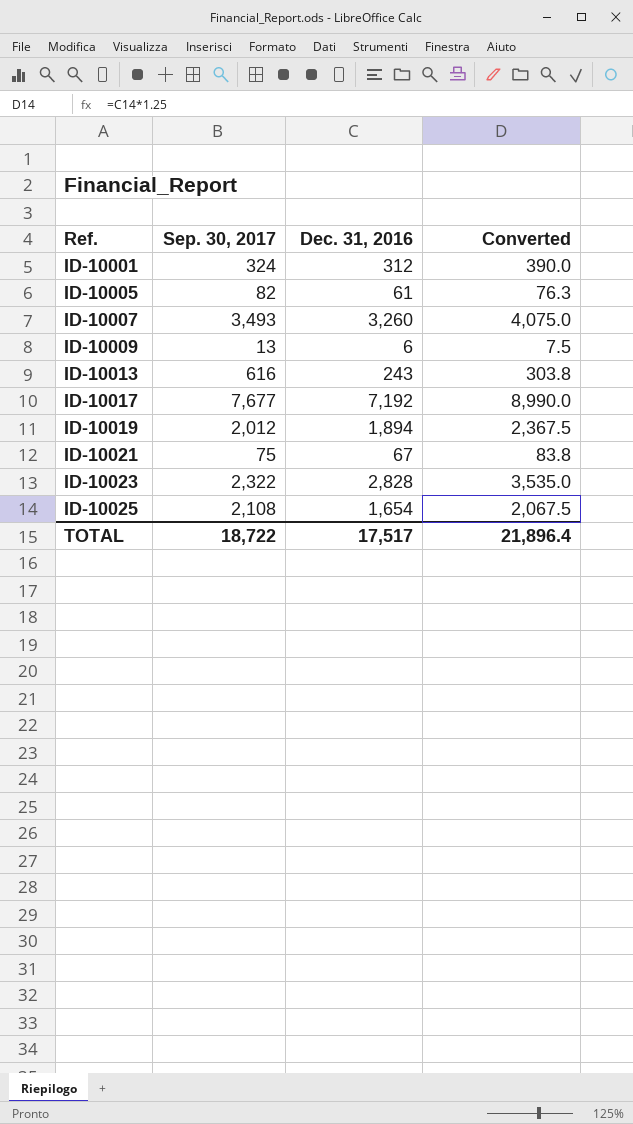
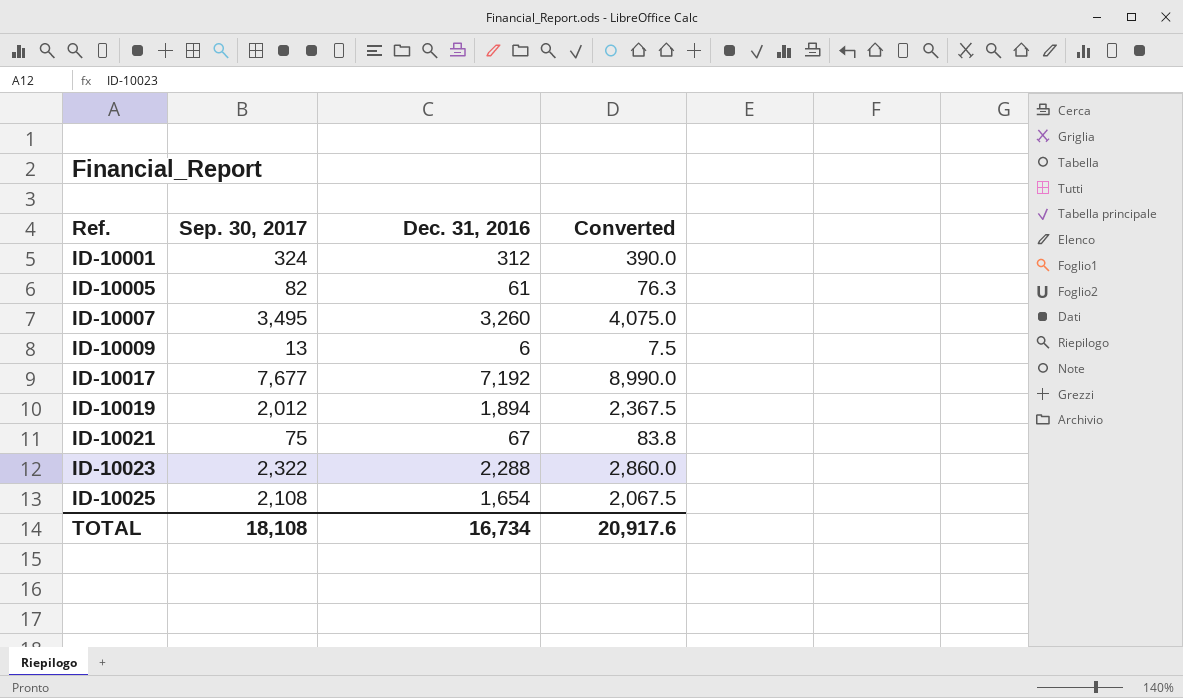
row ID-10013: 616 | 243 | 303.8 -> none
ID-10007 | Sep. 30, 2017: 3,493 -> 3,495
ID-10023 | Dec. 31, 2016: 2,828 -> 2,288
ID-10023 | Converted: 3,535.0 -> 2,860.0
TOTAL | Sep. 30, 2017: 18,722 -> 18,108
TOTAL | Dec. 31, 2016: 17,517 -> 16,734
TOTAL | Converted: 21,896.4 -> 20,917.6

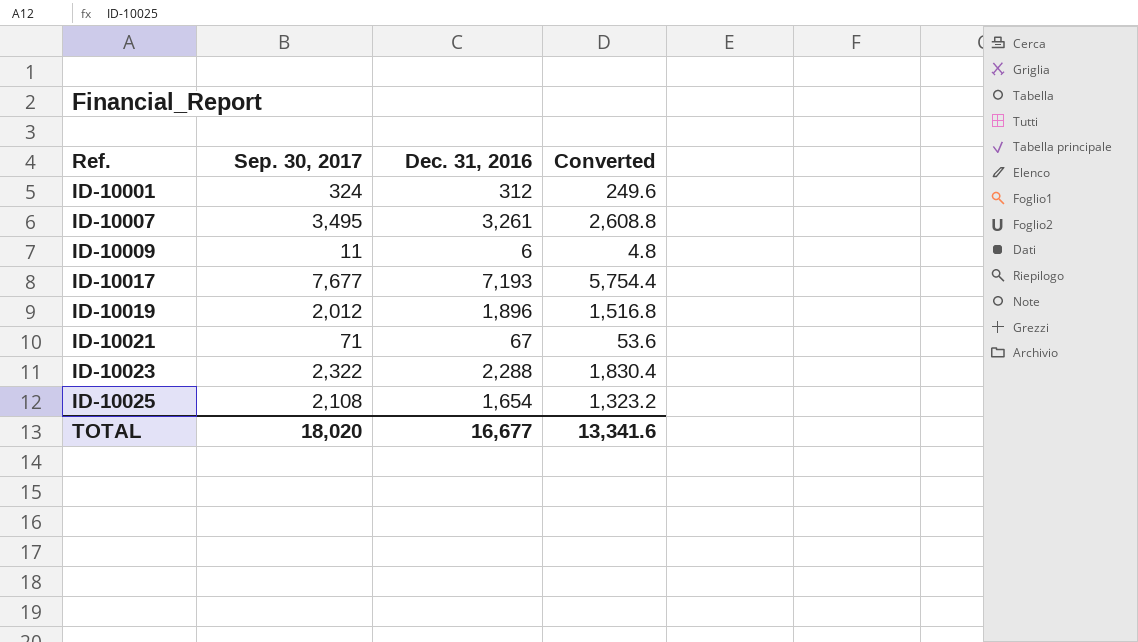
column Converted | formula: [Dec. 31, 2016] * 1.25 -> [Dec. 31, 2016] * 0.8
row ID-10005: 82 | 61 | 76.3 -> none
ID-10007 | Dec. 31, 2016: 3,260 -> 3,261
ID-10009 | Sep. 30, 2017: 13 -> 11
ID-10017 | Dec. 31, 2016: 7,192 -> 7,193
ID-10019 | Dec. 31, 2016: 1,894 -> 1,896
ID-10021 | Sep. 30, 2017: 75 -> 71
TOTAL | Sep. 30, 2017: 18,108 -> 18,020
TOTAL | Dec. 31, 2016: 16,734 -> 16,677
TOTAL | Converted: 20,917.6 -> 13,341.6

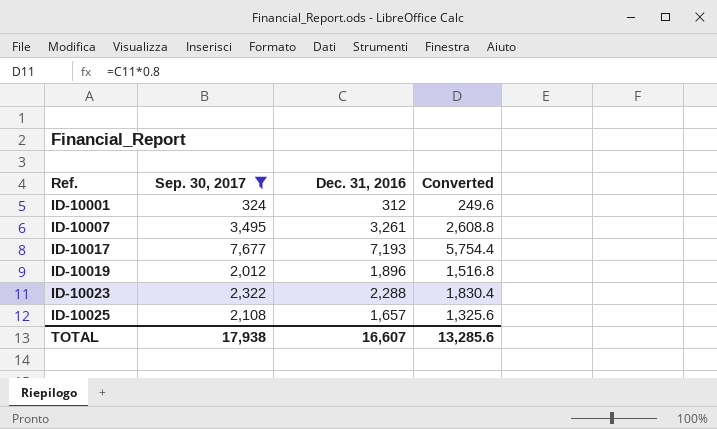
filter: none -> Sep. 30, 2017 >= 324
ID-10025 | Dec. 31, 2016: 1,654 -> 1,657
ID-10025 | Converted: 1,323.2 -> 1,325.6
TOTAL | Sep. 30, 2017: 18,020 -> 17,938
TOTAL | Dec. 31, 2016: 16,677 -> 16,607
TOTAL | Converted: 13,341.6 -> 13,285.6

